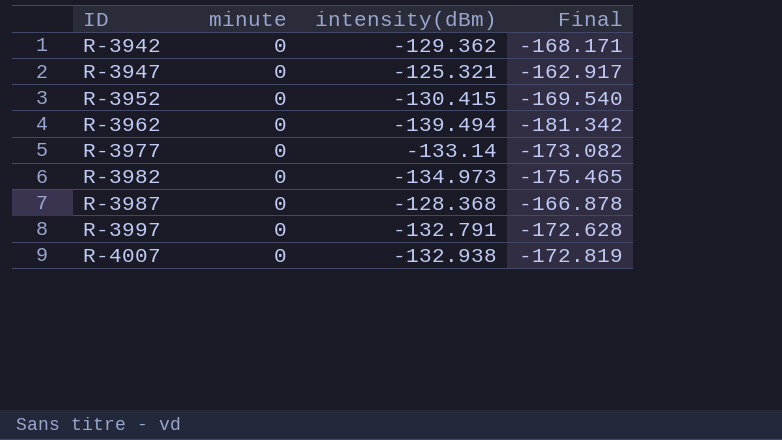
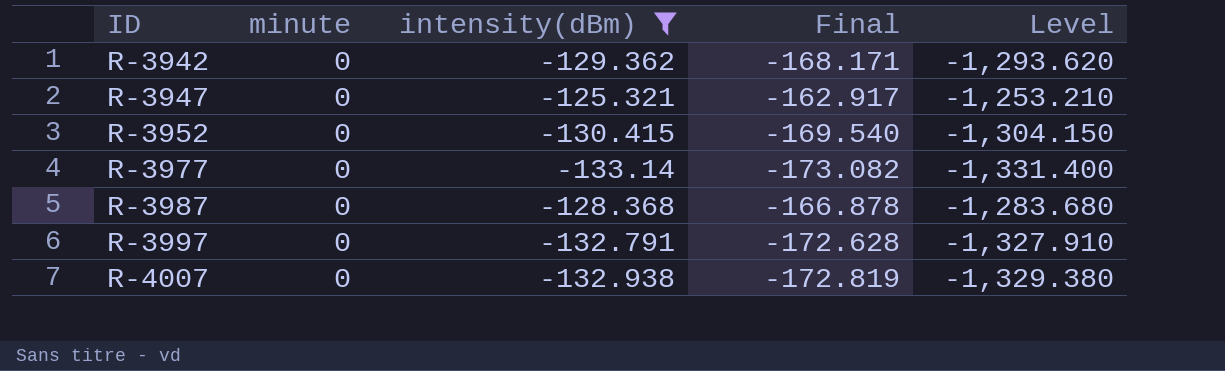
filter: none -> intensity(dBm) >= -133.14
column Level | formula: none -> [intensity(dBm)] * 10

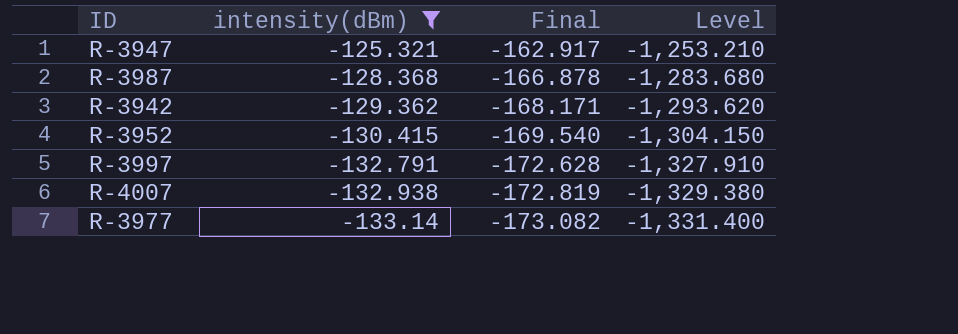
row order: ID ascending -> intensity(dBm) descending
column minute | position: 2 -> none

